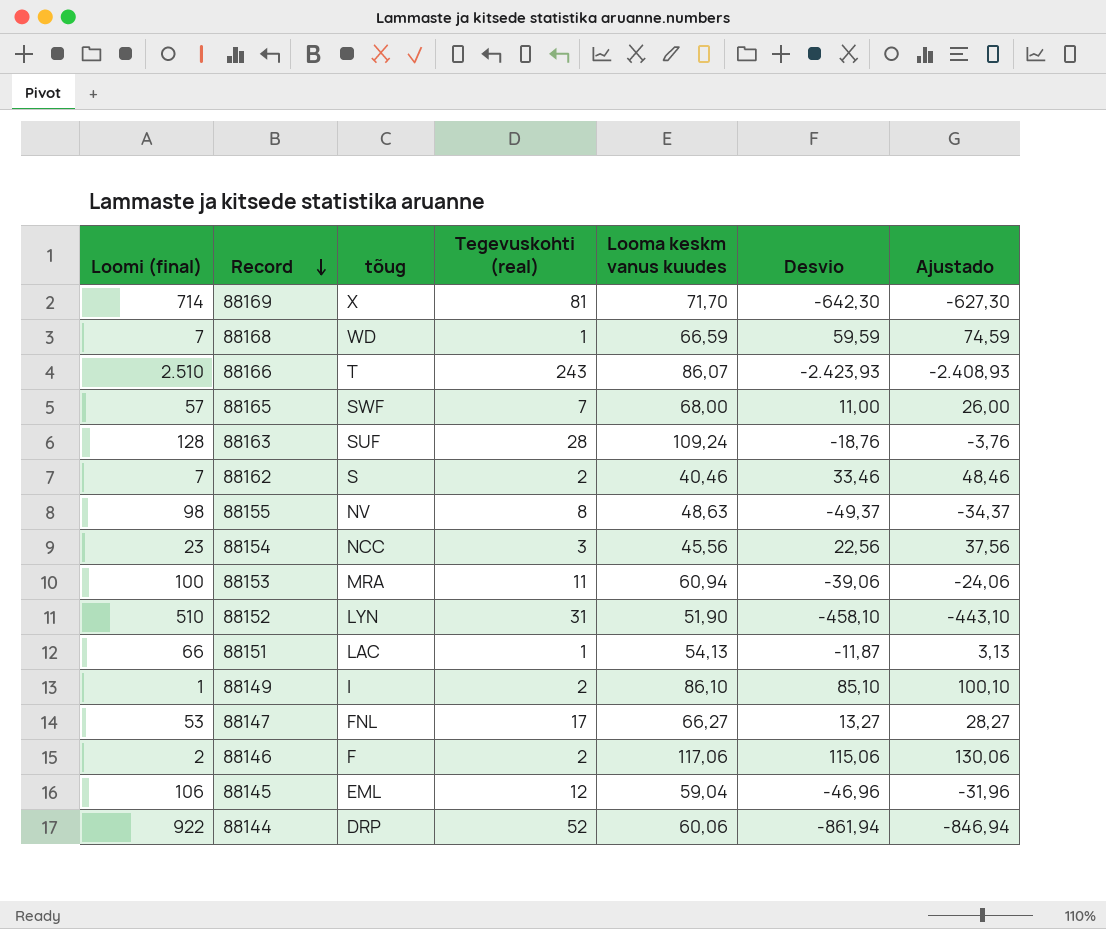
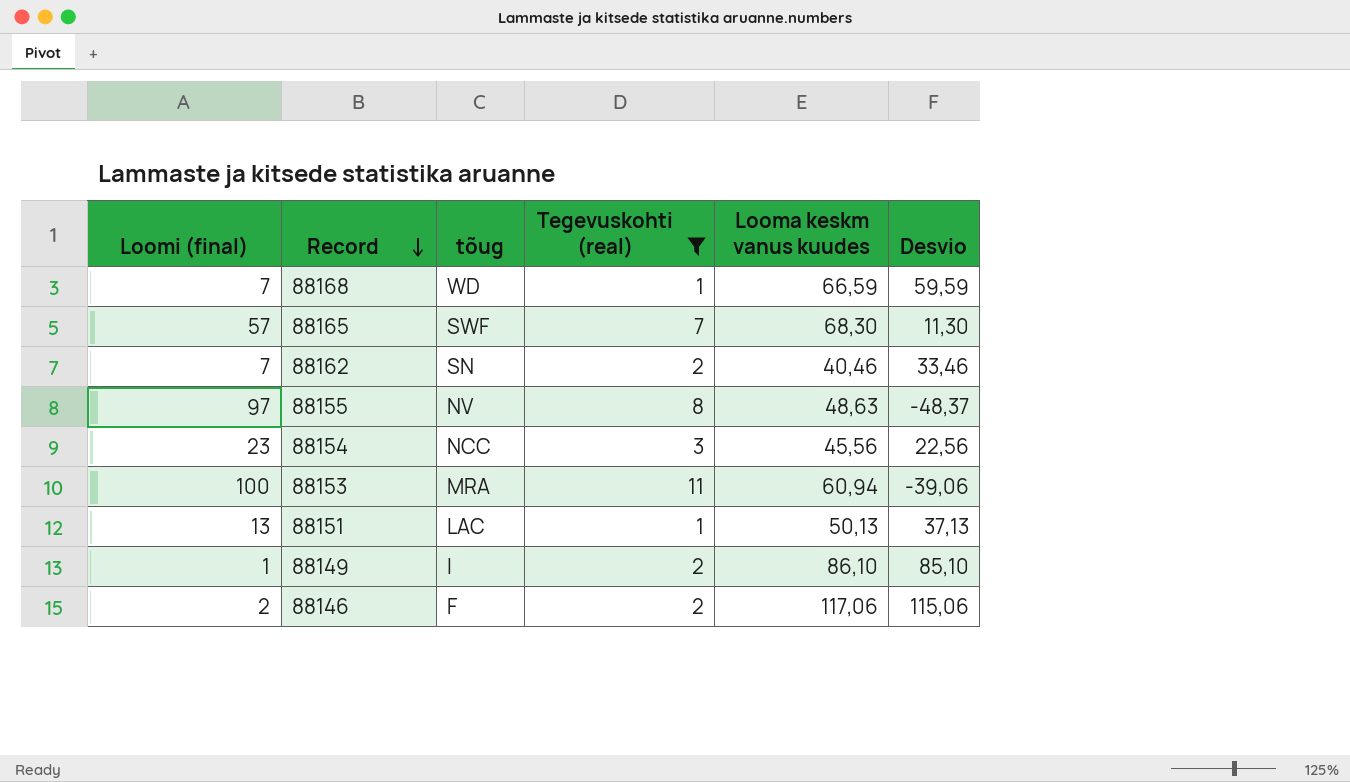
filter: none -> Tegevuskohti (real) <= 11
column Ajustado | formula: [Desvio] + 15 -> none
88165 | Looma keskm vanus kuudes: 68,00 -> 68,30
88165 | Desvio: 11,00 -> 11,30
88162 | tõug: S -> SN
88155 | Loomi (final): 98 -> 97
88155 | Desvio: -49,37 -> -48,37
88151 | Loomi (final): 66 -> 13
88151 | Looma keskm vanus kuudes: 54,13 -> 50,13
88151 | Desvio: -11,87 -> 37,13

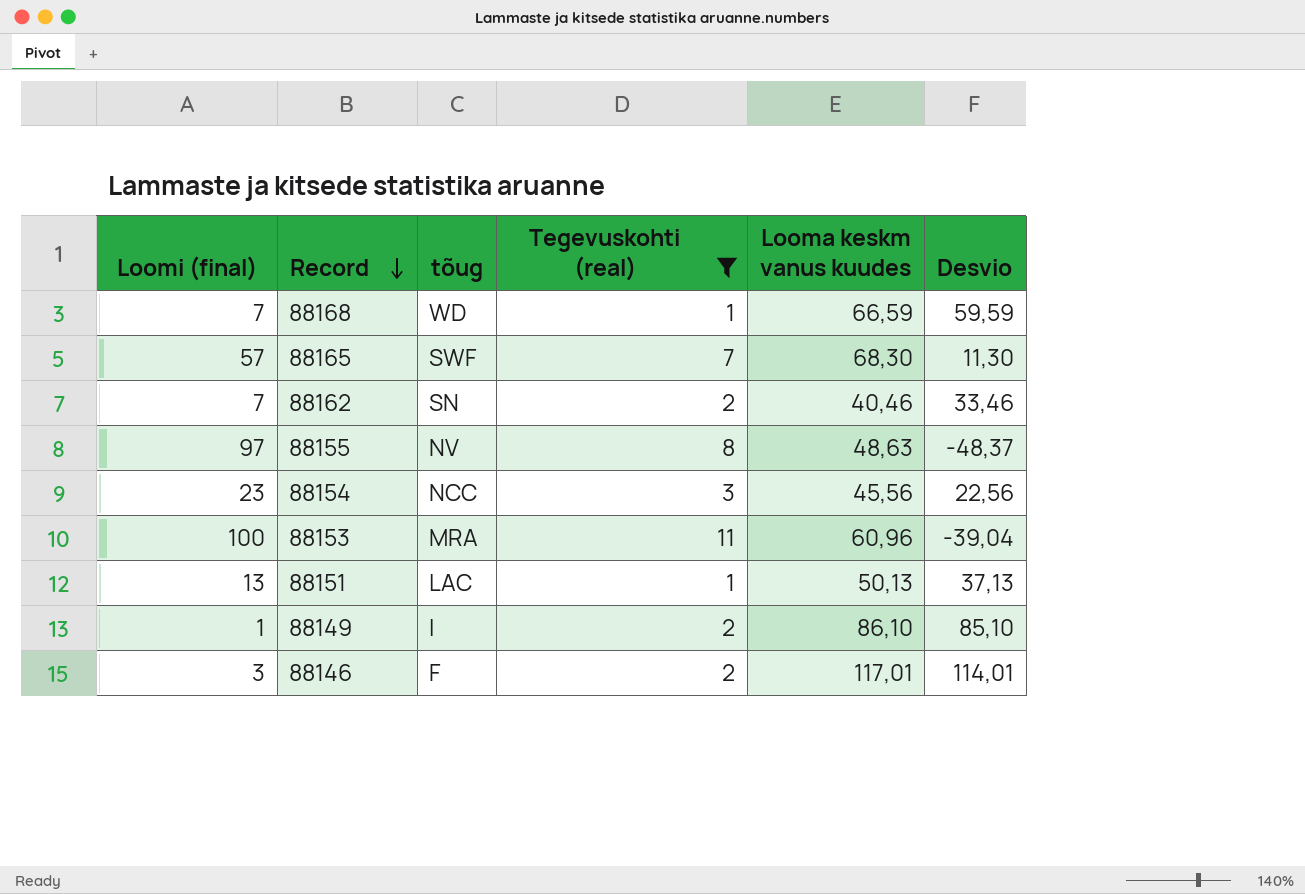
88153 | Looma keskm vanus kuudes: 60,94 -> 60,96
88153 | Desvio: -39,06 -> -39,04
88146 | Loomi (final): 2 -> 3
88146 | Looma keskm vanus kuudes: 117,06 -> 117,01
88146 | Desvio: 115,06 -> 114,01

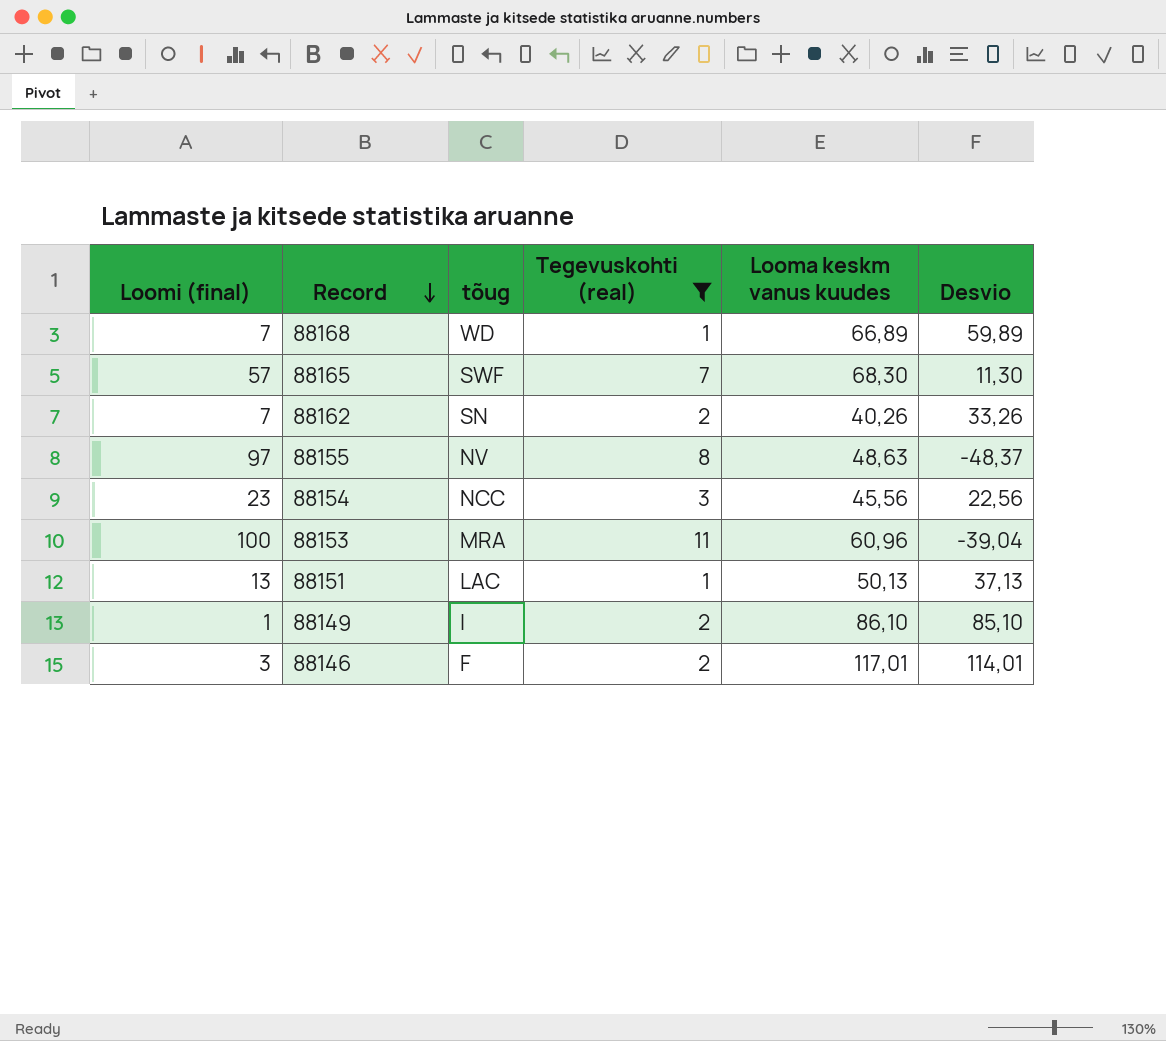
88168 | Looma keskm vanus kuudes: 66,59 -> 66,89
88168 | Desvio: 59,59 -> 59,89
88162 | Looma keskm vanus kuudes: 40,46 -> 40,26
88162 | Desvio: 33,46 -> 33,26

